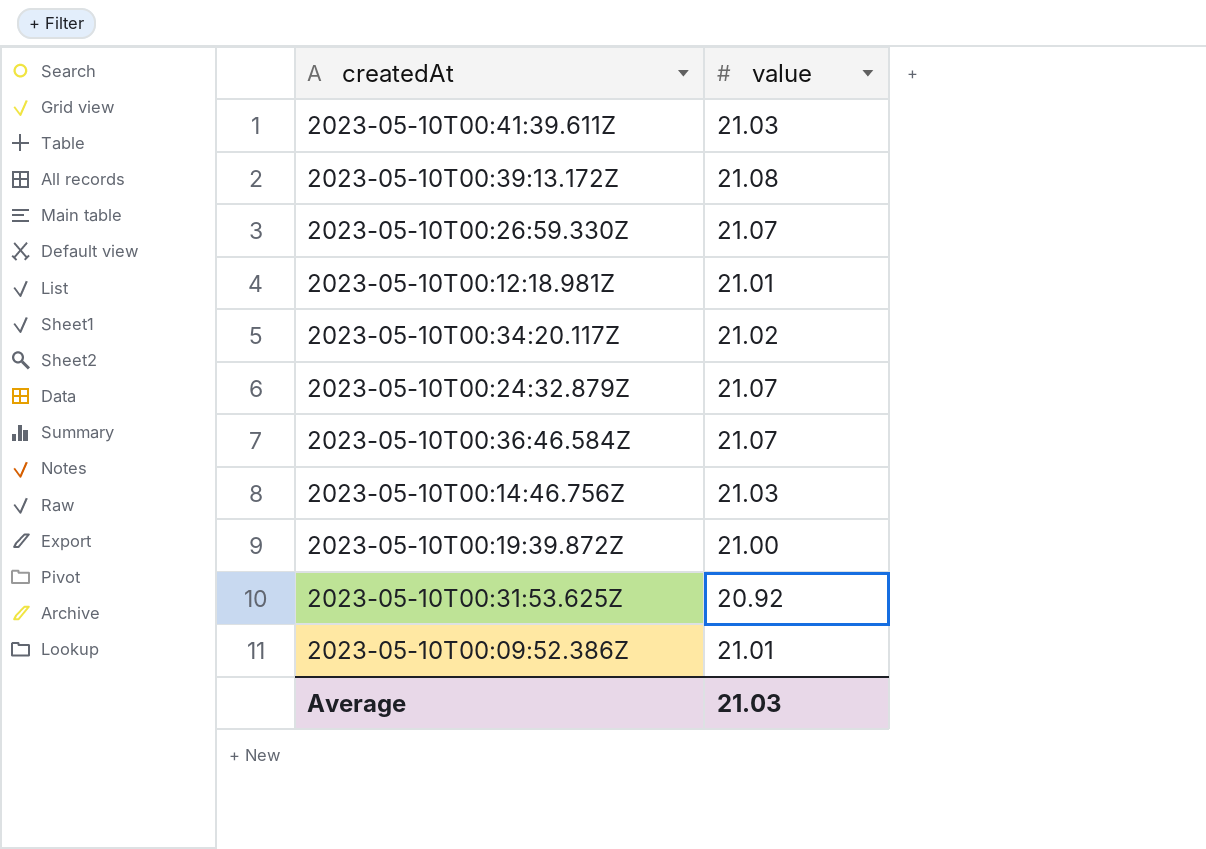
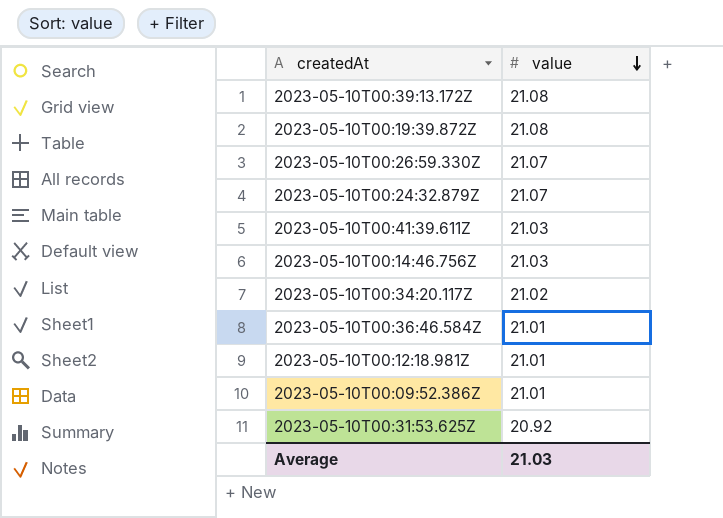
row order: none -> value descending
2023-05-10T00:19:39.872Z | value: 21.00 -> 21.08
2023-05-10T00:36:46.584Z | value: 21.07 -> 21.01

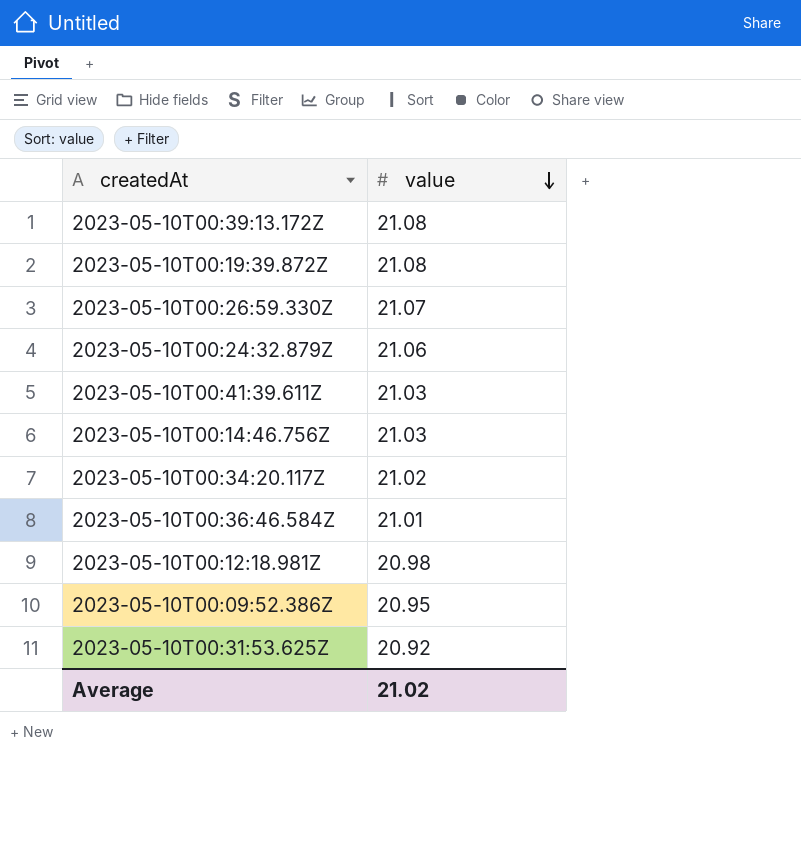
2023-05-10T00:24:32.879Z | value: 21.07 -> 21.06
2023-05-10T00:12:18.981Z | value: 21.01 -> 20.98
2023-05-10T00:09:52.386Z | value: 21.01 -> 20.95
Average | value: 21.03 -> 21.02

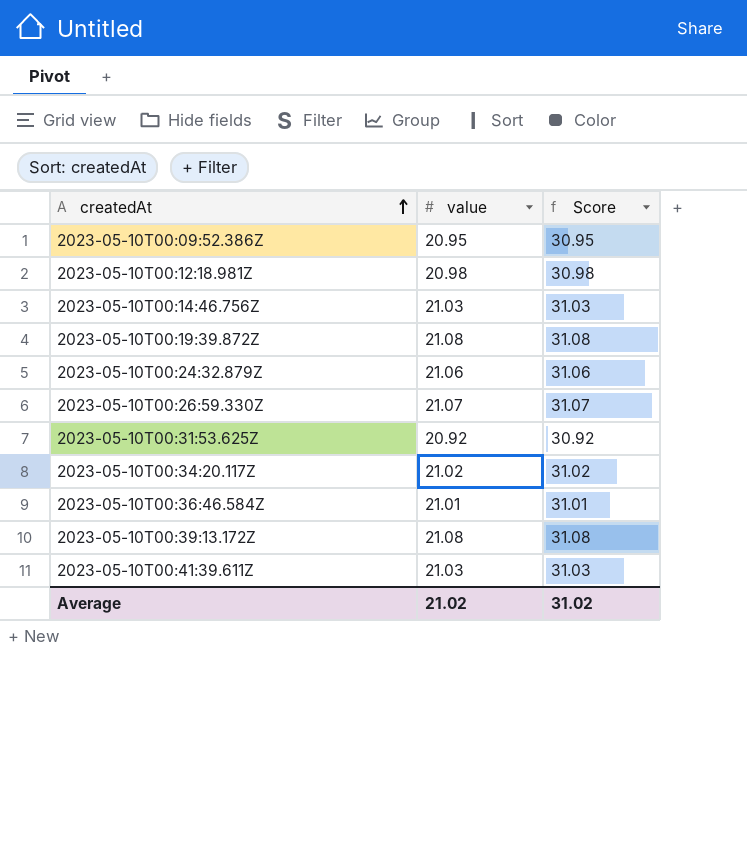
row order: value descending -> createdAt ascending
column Score | formula: none -> [value] + 10

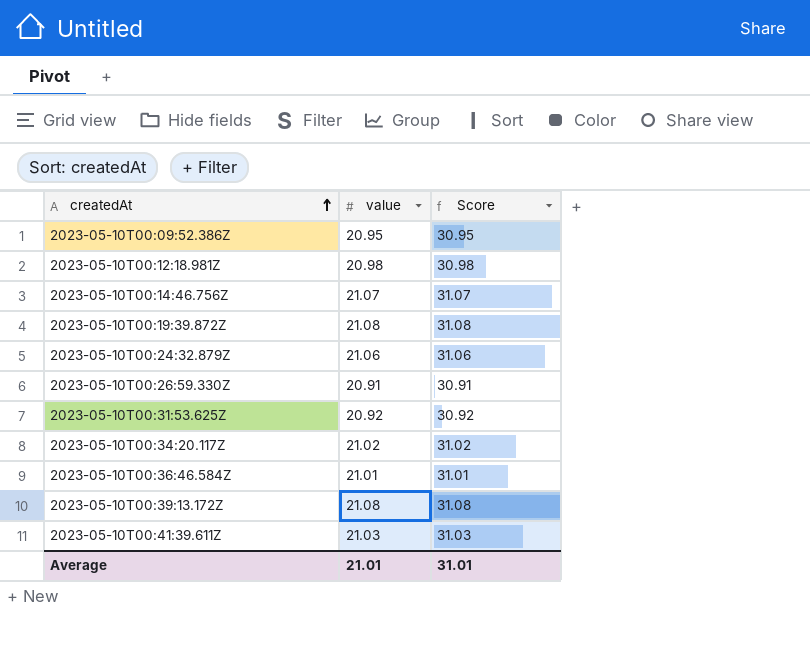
2023-05-10T00:14:46.756Z | value: 21.03 -> 21.07
2023-05-10T00:14:46.756Z | Score: 31.03 -> 31.07
2023-05-10T00:26:59.330Z | value: 21.07 -> 20.91
2023-05-10T00:26:59.330Z | Score: 31.07 -> 30.91
Average | value: 21.02 -> 21.01
Average | Score: 31.02 -> 31.01

